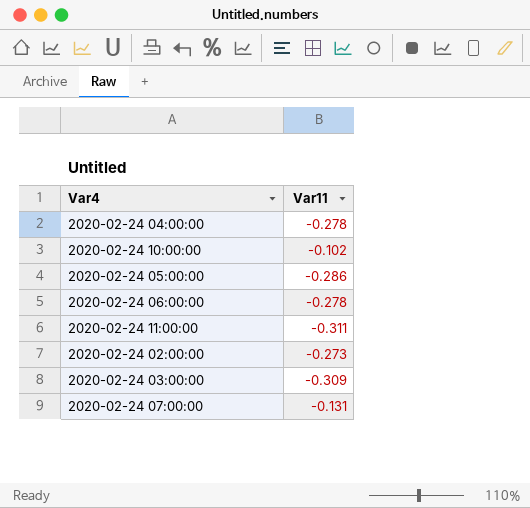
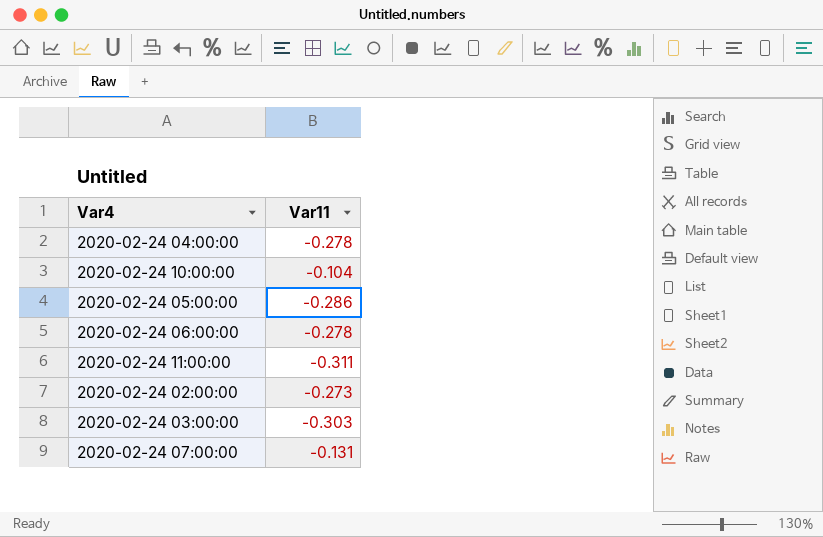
2020-02-24 10:00:00 | Var11: -0.102 -> -0.104
2020-02-24 03:00:00 | Var11: -0.309 -> -0.303

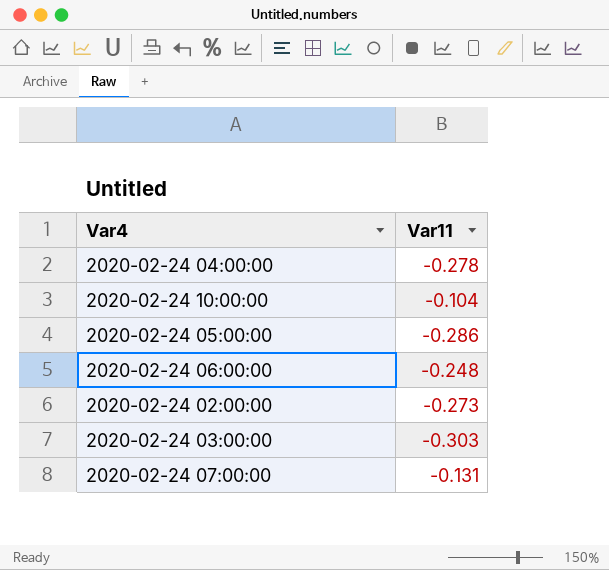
row 2020-02-24 11:00:00: -0.311 -> none
2020-02-24 06:00:00 | Var11: -0.278 -> -0.248

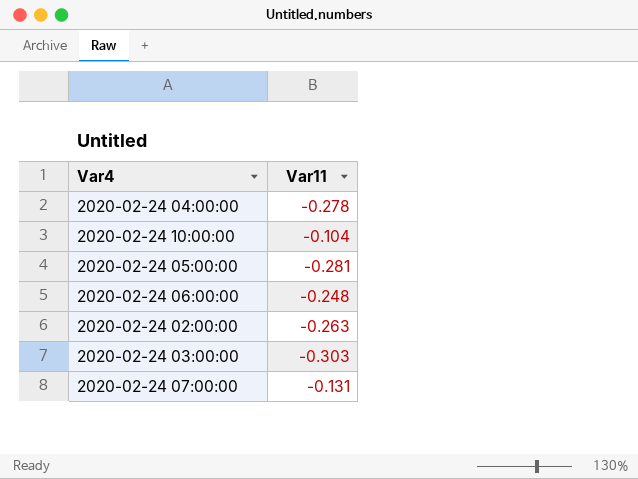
2020-02-24 05:00:00 | Var11: -0.286 -> -0.281
2020-02-24 02:00:00 | Var11: -0.273 -> -0.263

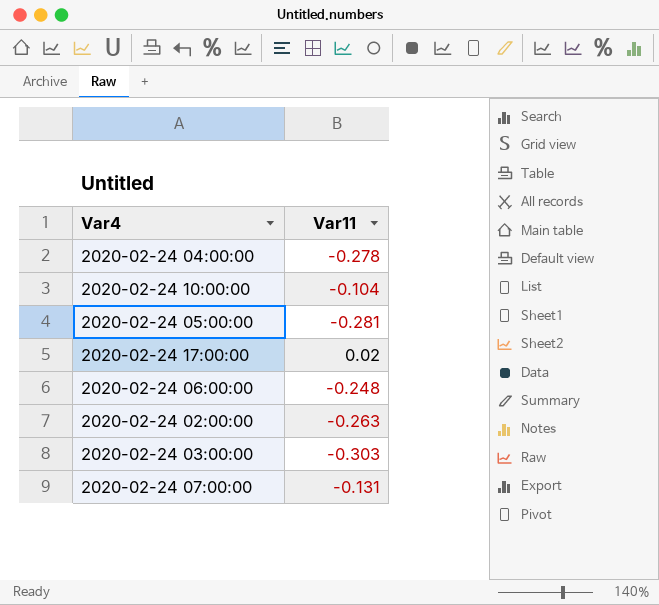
row 2020-02-24 17:00:00: none -> 0.02

